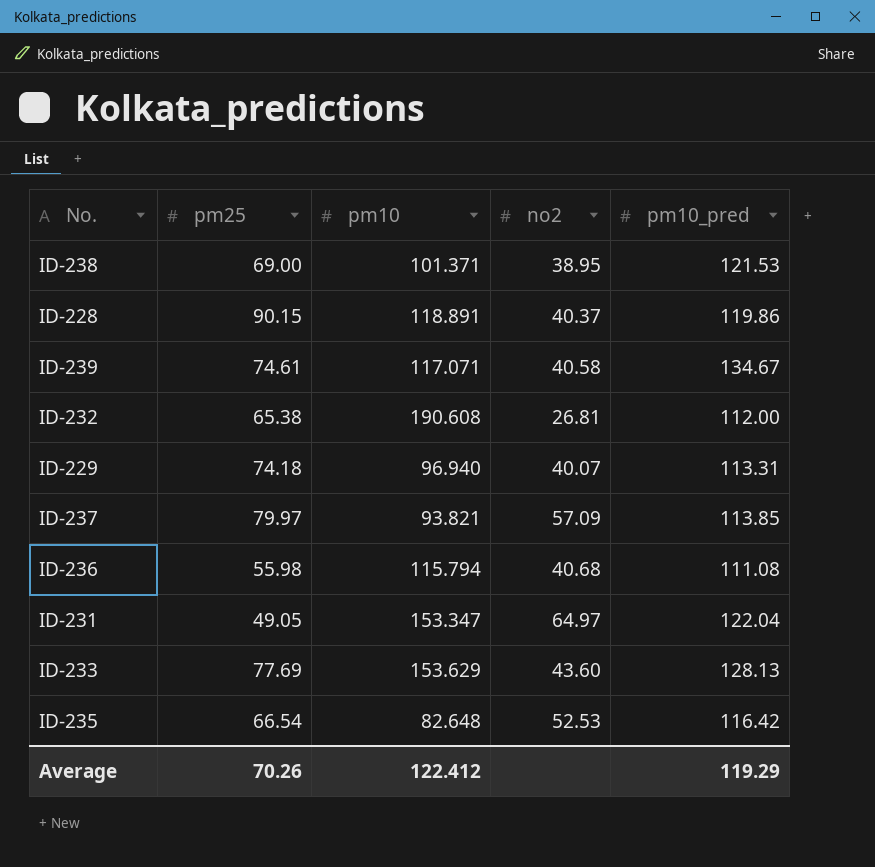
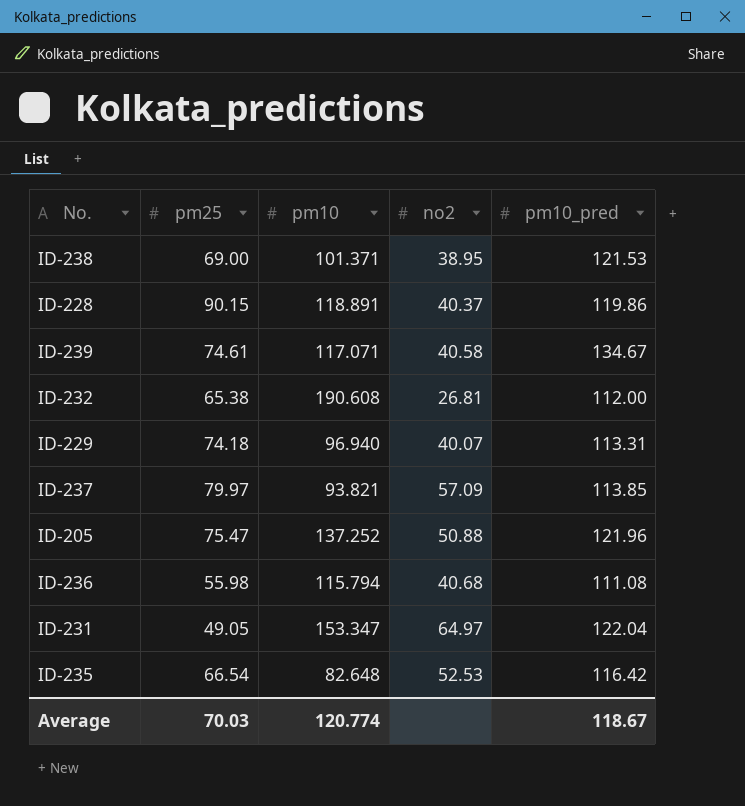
row ID-233: 77.69 | 153.629 | 43.60 | 128.13 -> none
row ID-205: none -> 75.47 | 137.252 | 50.88 | 121.96
Average | pm25: 70.26 -> 70.03
Average | pm10: 122.412 -> 120.774
Average | pm10_pred: 119.29 -> 118.67

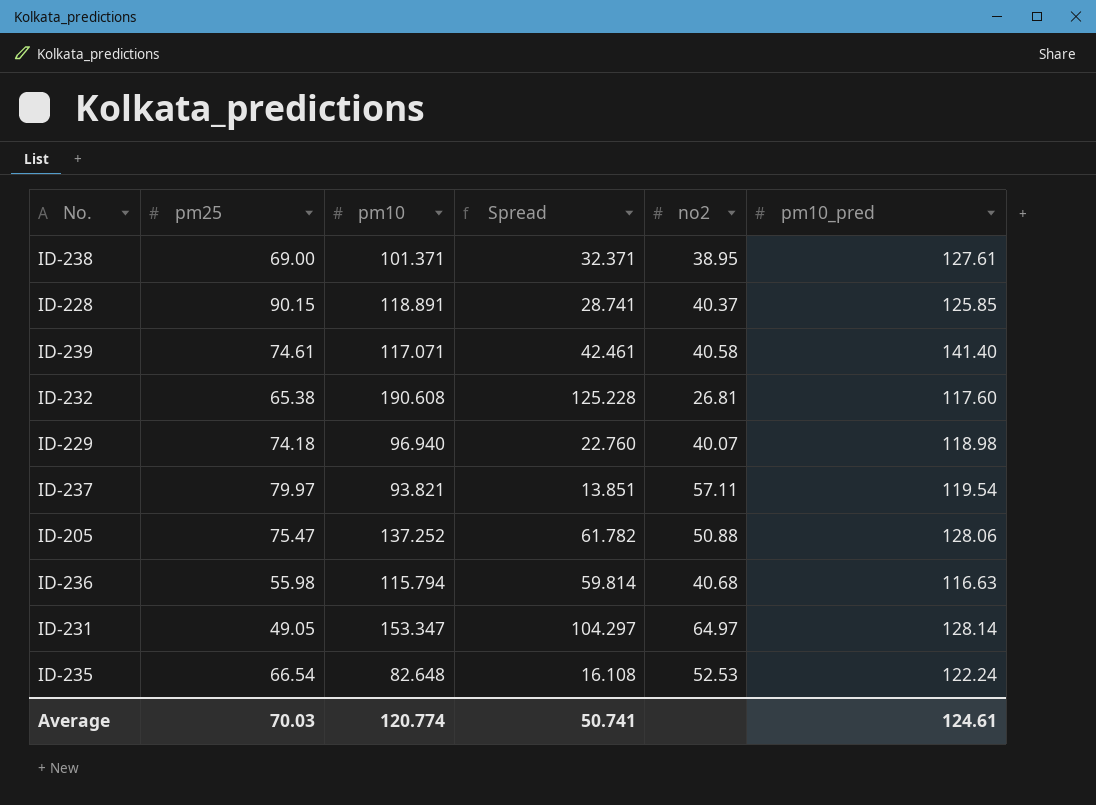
column Spread | formula: none -> [pm10] - [pm25]
ID-238 | pm10_pred: 121.53 -> 127.61
ID-228 | pm10_pred: 119.86 -> 125.85
ID-239 | pm10_pred: 134.67 -> 141.40
ID-232 | pm10_pred: 112.00 -> 117.60
ID-229 | pm10_pred: 113.31 -> 118.98
ID-237 | no2: 57.09 -> 57.11
ID-237 | pm10_pred: 113.85 -> 119.54
ID-205 | pm10_pred: 121.96 -> 128.06
ID-236 | pm10_pred: 111.08 -> 116.63
ID-231 | pm10_pred: 122.04 -> 128.14
ID-235 | pm10_pred: 116.42 -> 122.24
Average | pm10_pred: 118.67 -> 124.61

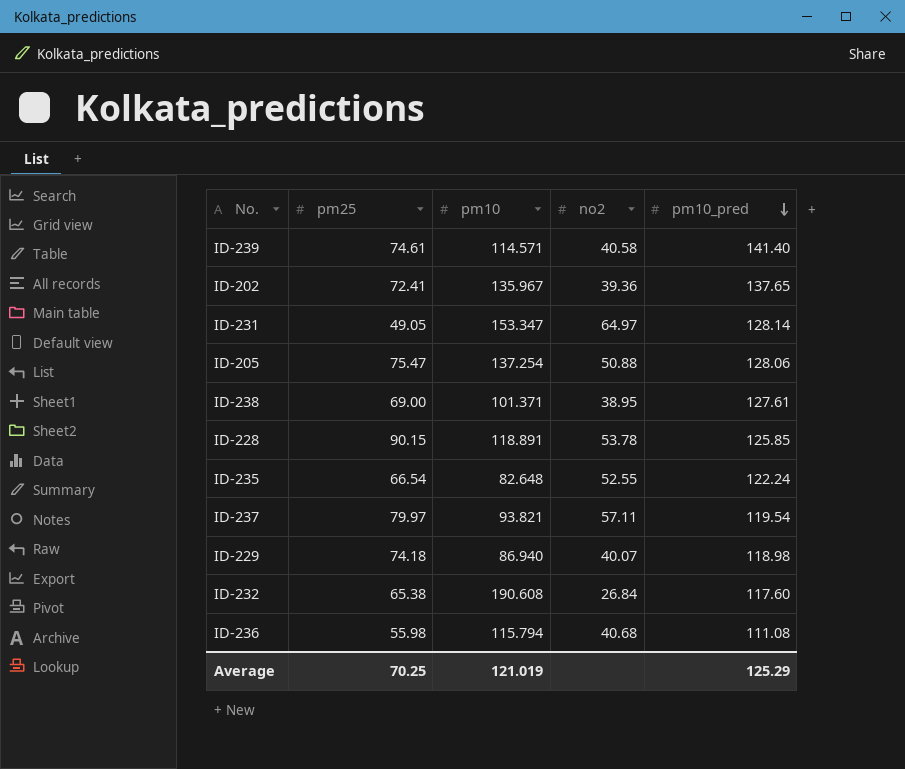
row order: none -> pm10_pred descending
column Spread | formula: [pm10] - [pm25] -> none
ID-239 | pm10: 117.071 -> 114.571
row ID-202: none -> 72.41 | 135.967 | 39.36 | 137.65
ID-205 | pm10: 137.252 -> 137.254
ID-228 | no2: 40.37 -> 53.78
ID-235 | no2: 52.53 -> 52.55
ID-229 | pm10: 96.940 -> 86.940
ID-232 | no2: 26.81 -> 26.84
ID-236 | pm10_pred: 116.63 -> 111.08
Average | pm25: 70.03 -> 70.25
Average | pm10: 120.774 -> 121.019
Average | pm10_pred: 124.61 -> 125.29

